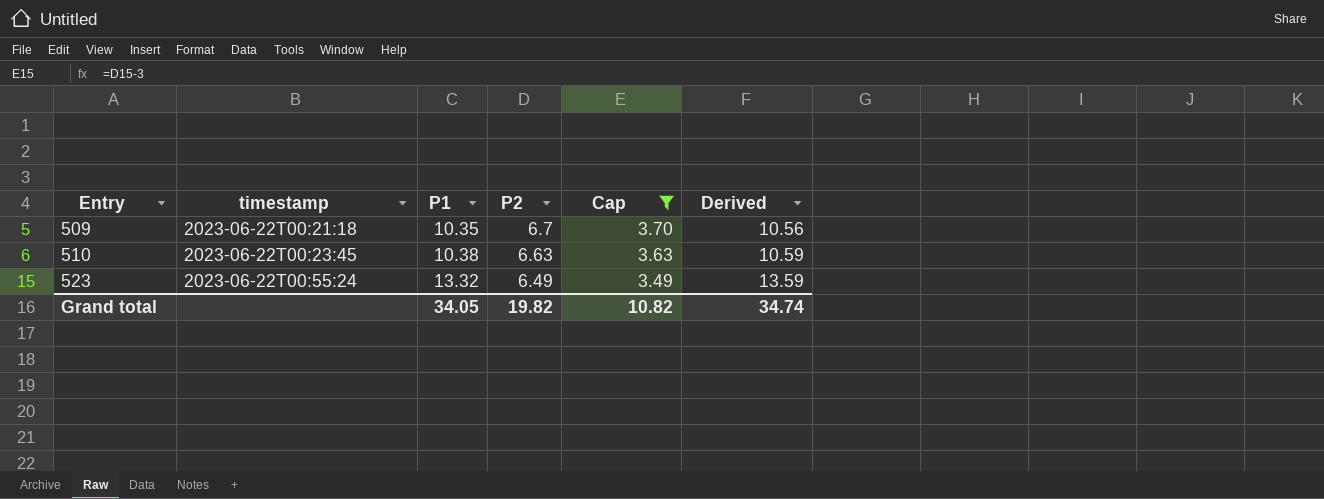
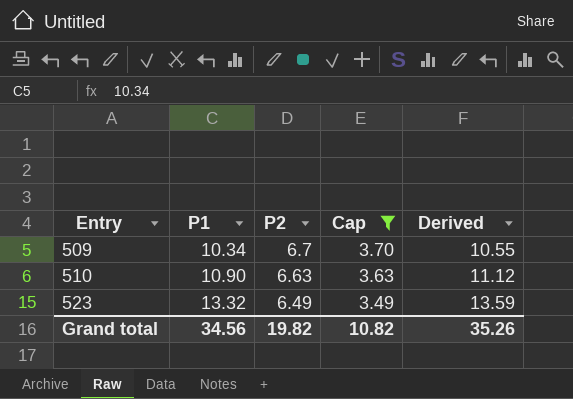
column timestamp | position: 2 -> none
509 | P1: 10.35 -> 10.34
509 | Derived: 10.56 -> 10.55
510 | P1: 10.38 -> 10.90
510 | Derived: 10.59 -> 11.12
Grand total | P1: 34.05 -> 34.56
Grand total | Derived: 34.74 -> 35.26

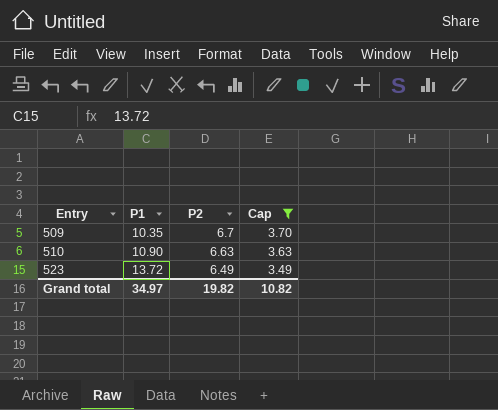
column Derived | formula: [P1] * 1.02 -> none
509 | P1: 10.34 -> 10.35
523 | P1: 13.32 -> 13.72
Grand total | P1: 34.56 -> 34.97

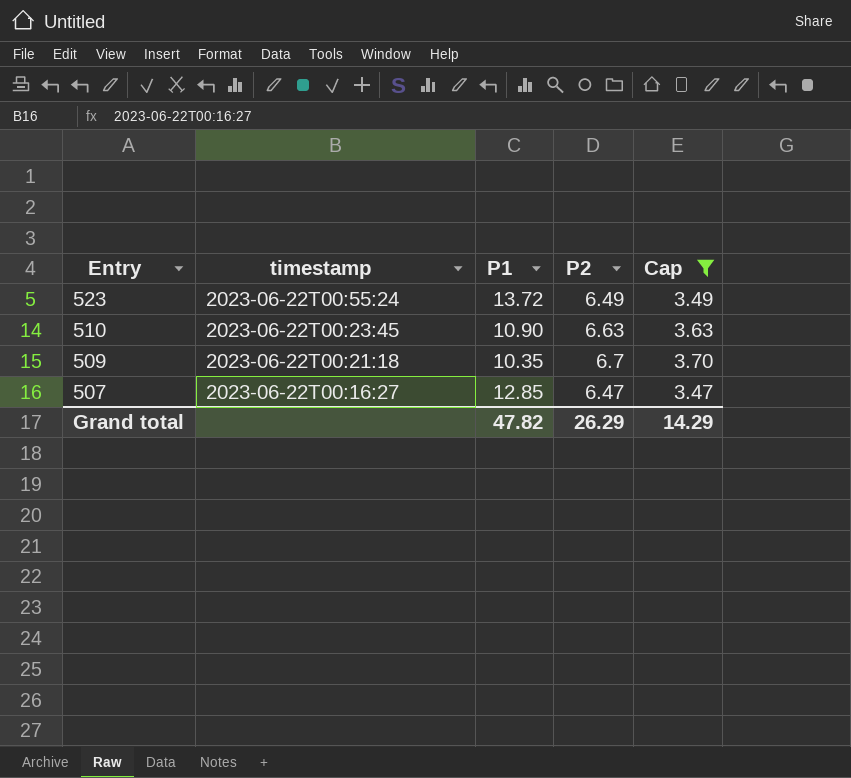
row order: Entry ascending -> Entry descending
column timestamp | position: none -> 2
row 507: none -> 2023-06-22T00:16:27 | 12.85 | 6.47 | 3.47
Grand total | P1: 34.97 -> 47.82
Grand total | P2: 19.82 -> 26.29
Grand total | Cap: 10.82 -> 14.29

